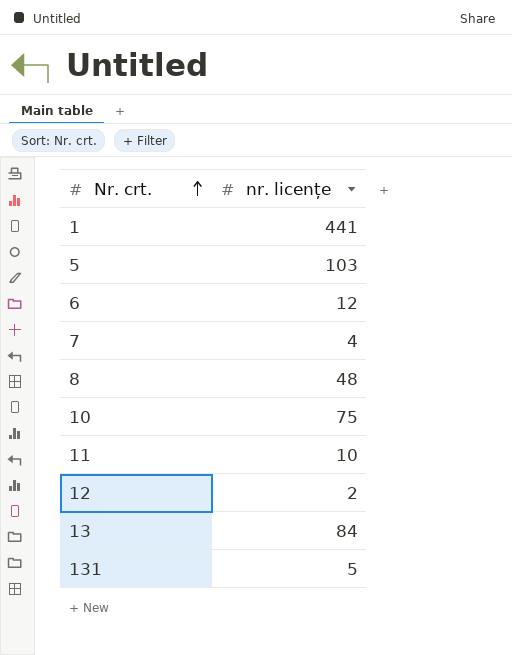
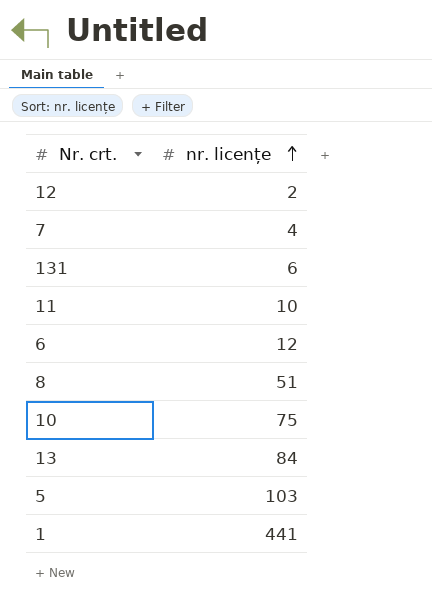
row order: Nr. crt. ascending -> nr. licențe ascending
131 | nr. licențe: 5 -> 6
8 | nr. licențe: 48 -> 51

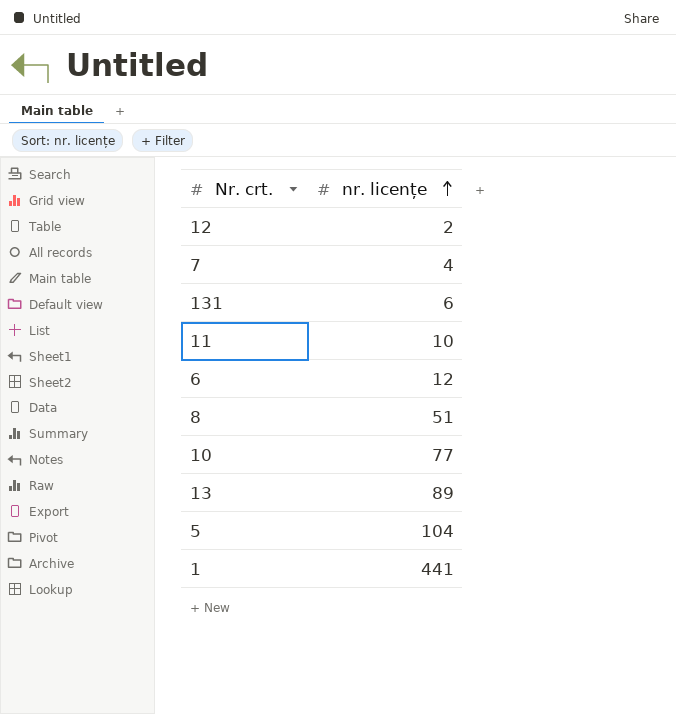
10 | nr. licențe: 75 -> 77
13 | nr. licențe: 84 -> 89
5 | nr. licențe: 103 -> 104

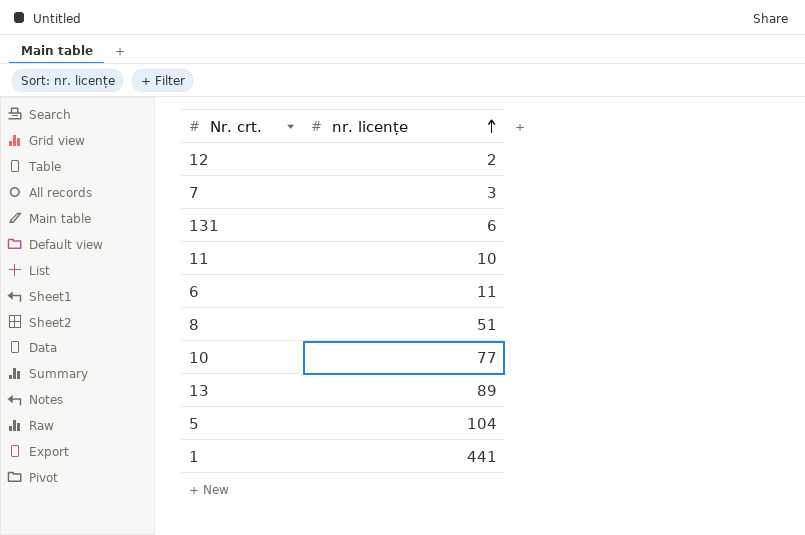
7 | nr. licențe: 4 -> 3
6 | nr. licențe: 12 -> 11

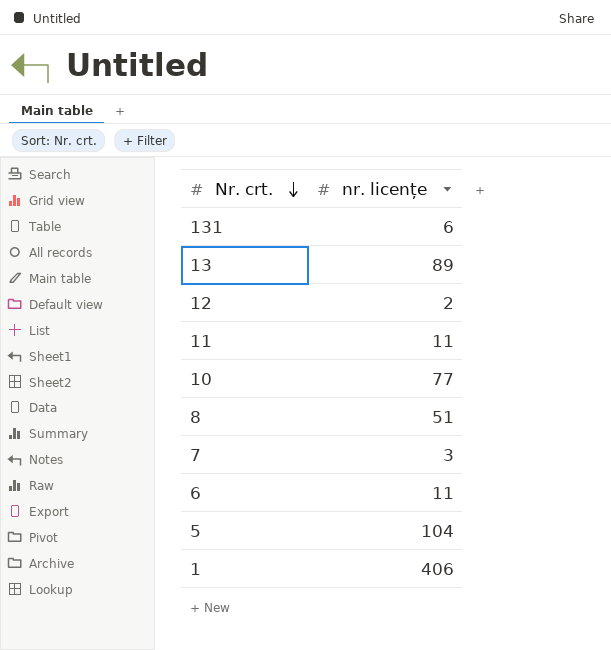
row order: nr. licențe ascending -> Nr. crt. descending
11 | nr. licențe: 10 -> 11
1 | nr. licențe: 441 -> 406

